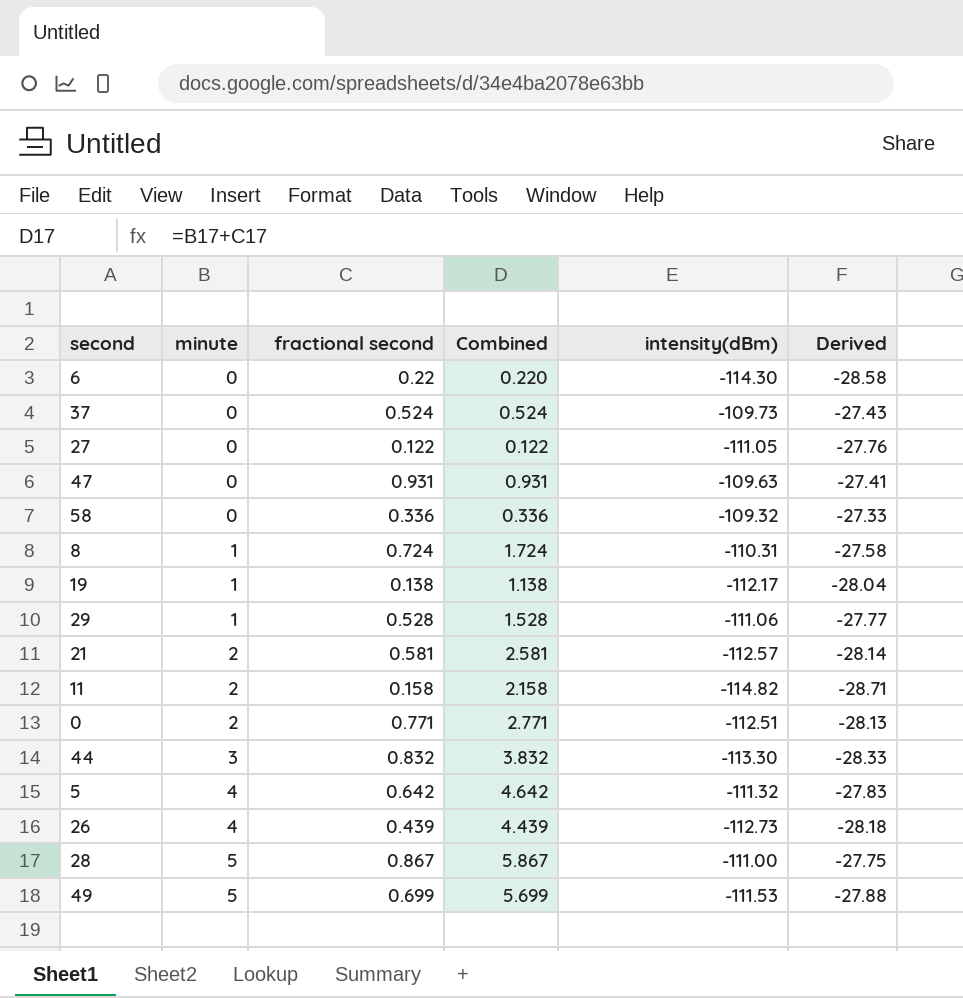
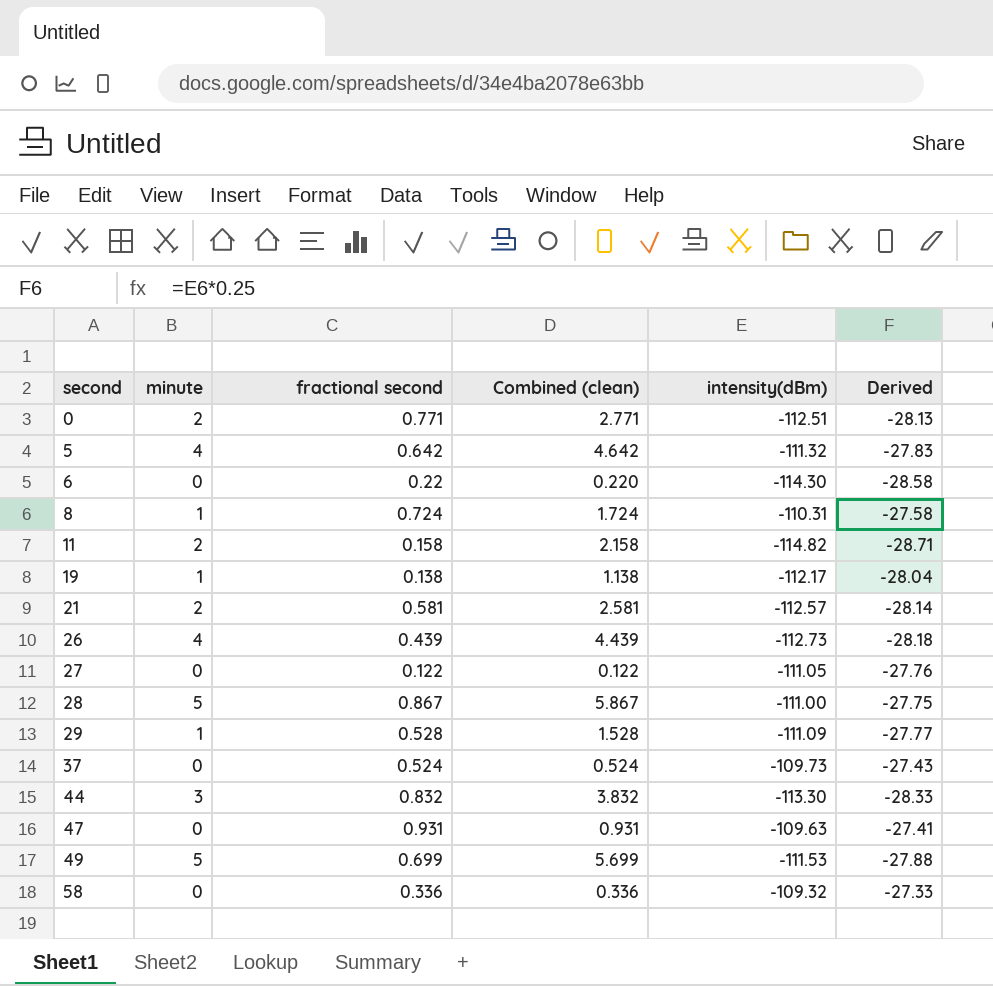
row order: minute ascending -> second ascending
column name: Combined -> Combined (clean)
29 | intensity(dBm): -111.06 -> -111.09

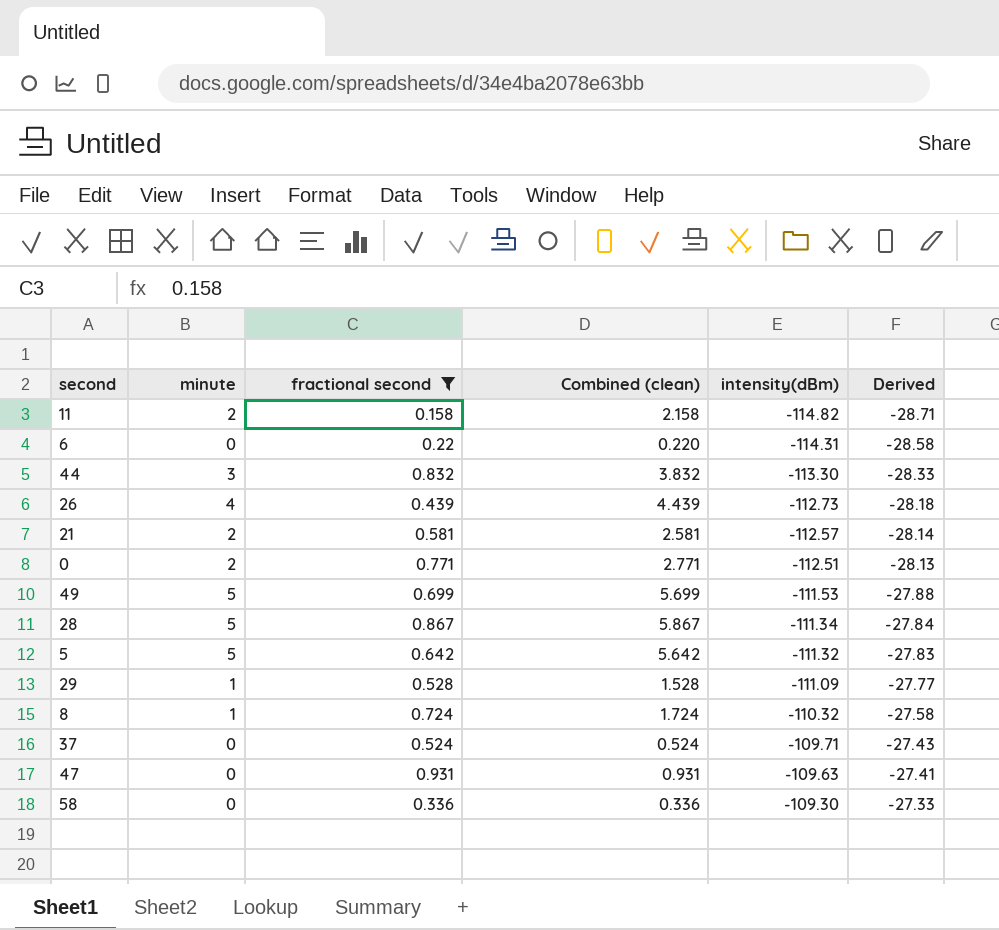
filter: none -> fractional second >= 0.158
row order: second ascending -> intensity(dBm) ascending
6 | intensity(dBm): -114.30 -> -114.31
28 | intensity(dBm): -111.00 -> -111.34
28 | Derived: -27.75 -> -27.84
5 | minute: 4 -> 5
5 | Combined (clean): 4.642 -> 5.642
8 | intensity(dBm): -110.31 -> -110.32
37 | intensity(dBm): -109.73 -> -109.71
58 | intensity(dBm): -109.32 -> -109.30

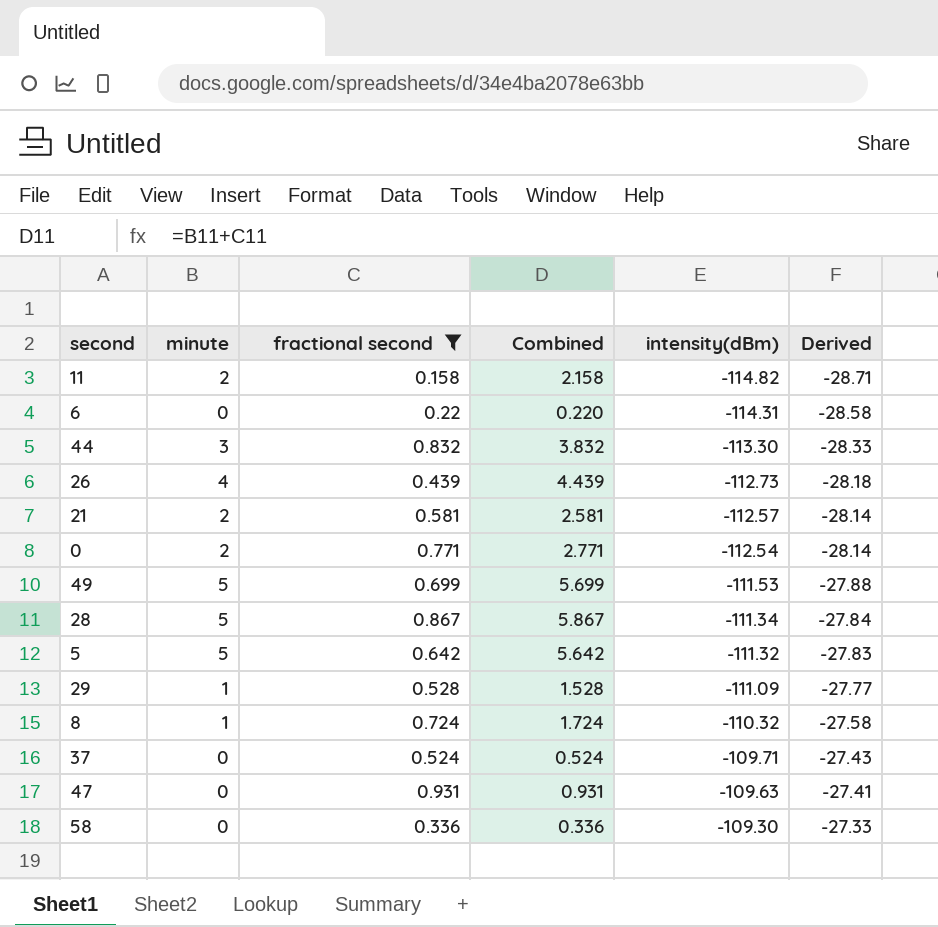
column name: Combined (clean) -> Combined
0 | intensity(dBm): -112.51 -> -112.54
0 | Derived: -28.13 -> -28.14

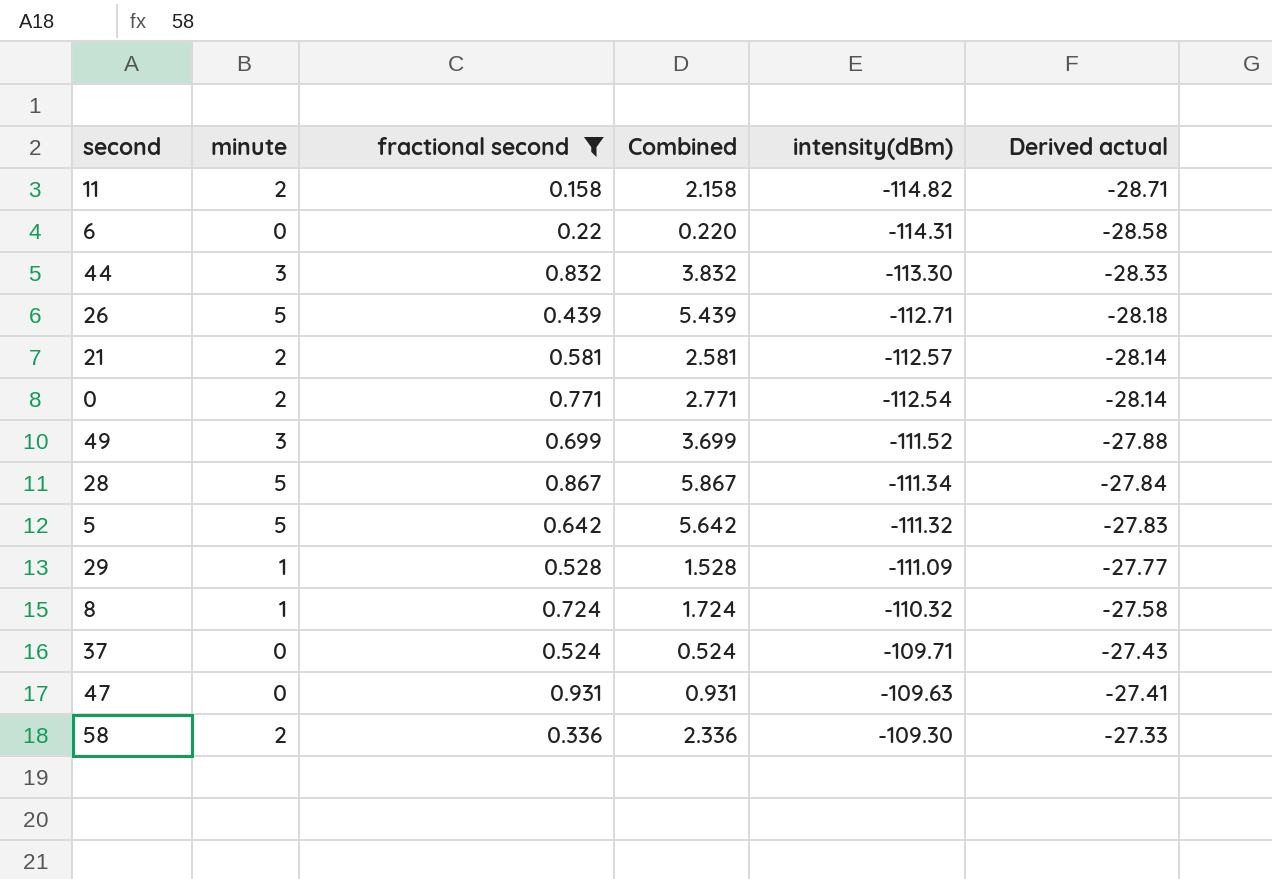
column name: Derived -> Derived actual
26 | minute: 4 -> 5
26 | Combined: 4.439 -> 5.439
26 | intensity(dBm): -112.73 -> -112.71
49 | minute: 5 -> 3
49 | Combined: 5.699 -> 3.699
49 | intensity(dBm): -111.53 -> -111.52
58 | minute: 0 -> 2
58 | Combined: 0.336 -> 2.336

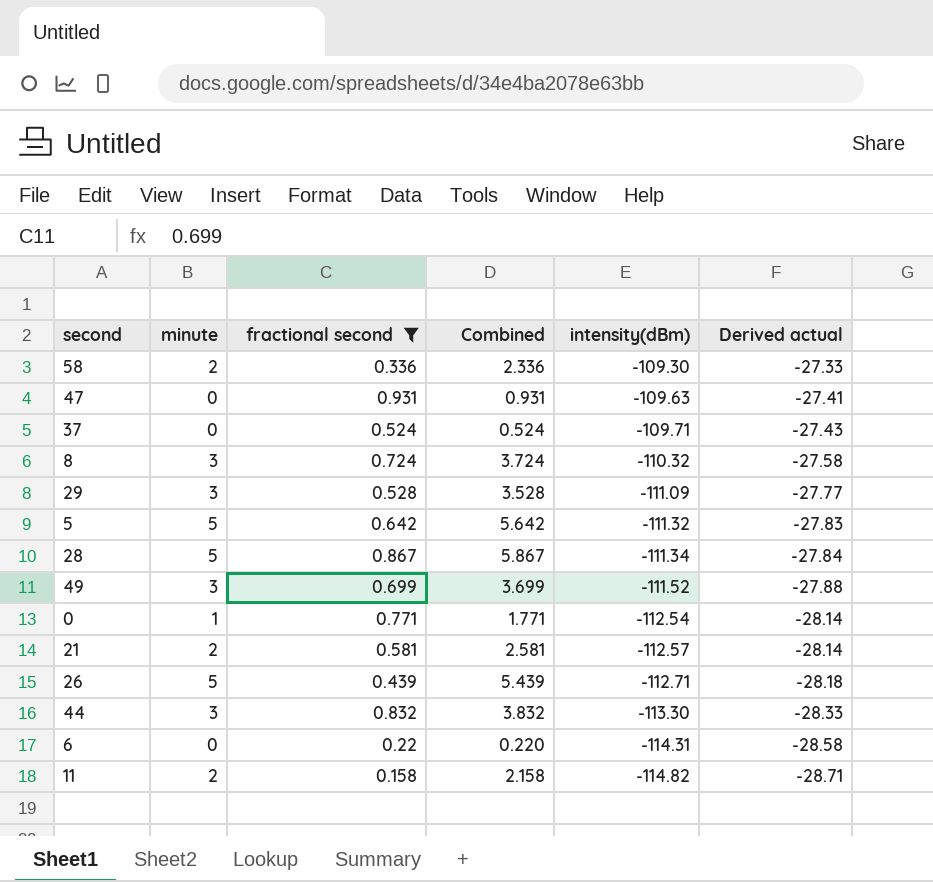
row order: intensity(dBm) ascending -> intensity(dBm) descending
8 | minute: 1 -> 3
8 | Combined: 1.724 -> 3.724
29 | minute: 1 -> 3
29 | Combined: 1.528 -> 3.528
0 | minute: 2 -> 1
0 | Combined: 2.771 -> 1.771

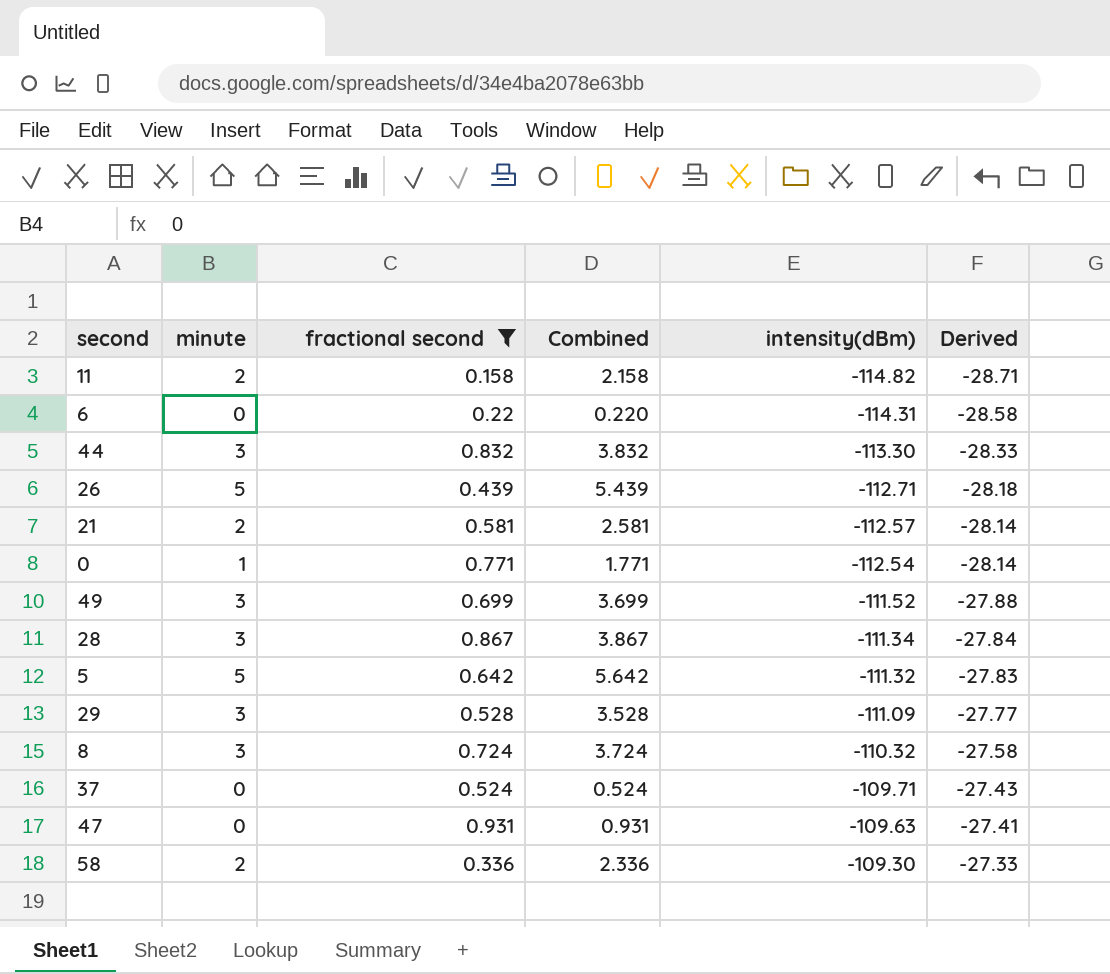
row order: intensity(dBm) descending -> intensity(dBm) ascending
column name: Derived actual -> Derived
28 | minute: 5 -> 3
28 | Combined: 5.867 -> 3.867

